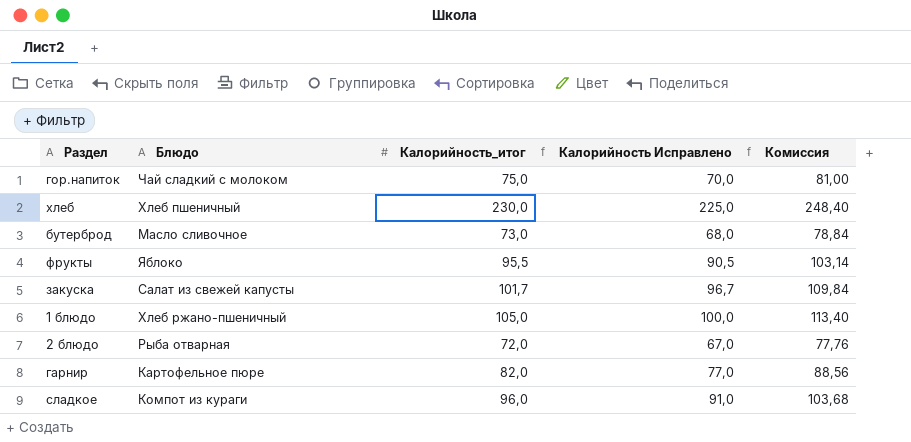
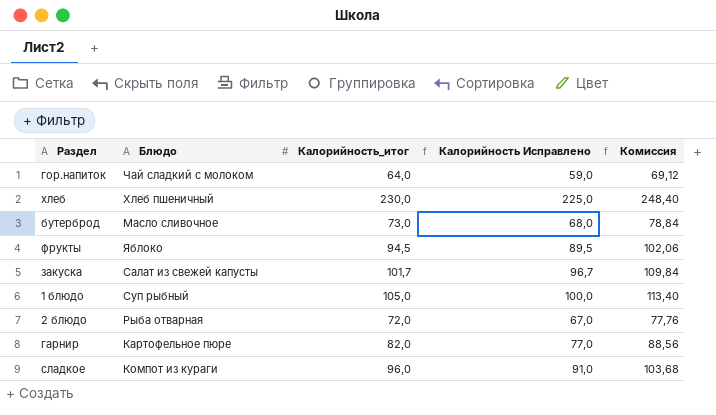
гор.напиток | Калорийность_итог: 75,0 -> 64,0
гор.напиток | Калорийность Исправлено: 70,0 -> 59,0
гор.напиток | Комиссия: 81,00 -> 69,12
фрукты | Калорийность_итог: 95,5 -> 94,5
фрукты | Калорийность Исправлено: 90,5 -> 89,5
фрукты | Комиссия: 103,14 -> 102,06
1 блюдо | Блюдо: Хлеб ржано-пшеничный -> Суп рыбный

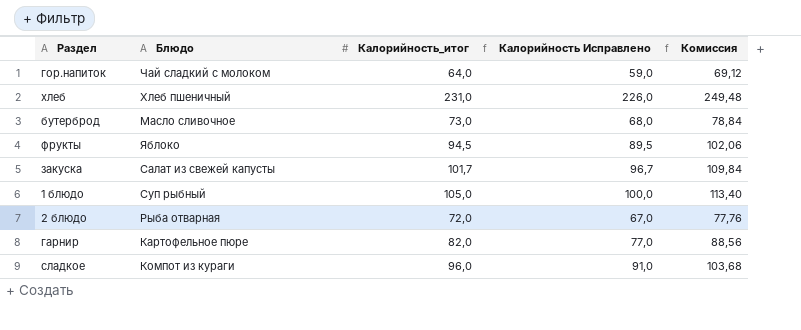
хлеб | Калорийность_итог: 230,0 -> 231,0
хлеб | Калорийность Исправлено: 225,0 -> 226,0
хлеб | Комиссия: 248,40 -> 249,48

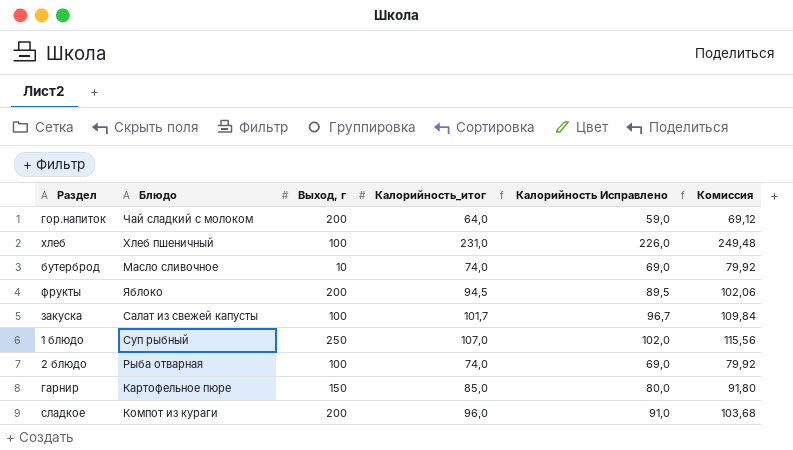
column Выход, г | position: none -> 3
бутерброд | Калорийность_итог: 73,0 -> 74,0
бутерброд | Калорийность Исправлено: 68,0 -> 69,0
бутерброд | Комиссия: 78,84 -> 79,92
1 блюдо | Калорийность_итог: 105,0 -> 107,0
1 блюдо | Калорийность Исправлено: 100,0 -> 102,0
1 блюдо | Комиссия: 113,40 -> 115,56
2 блюдо | Калорийность_итог: 72,0 -> 74,0
2 блюдо | Калорийность Исправлено: 67,0 -> 69,0
2 блюдо | Комиссия: 77,76 -> 79,92
гарнир | Калорийность_итог: 82,0 -> 85,0
гарнир | Калорийность Исправлено: 77,0 -> 80,0
гарнир | Комиссия: 88,56 -> 91,80

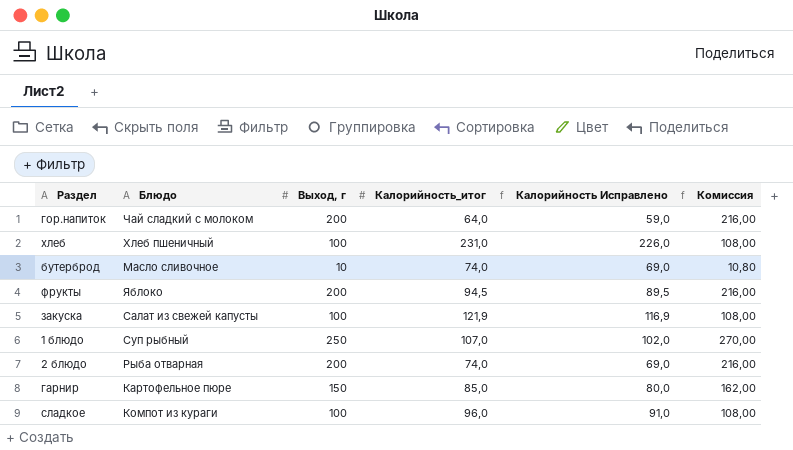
column Комиссия | formula: [Калорийность_итог] * 1,08 -> [Выход, г] * 1,08
закуска | Калорийность_итог: 101,7 -> 121,9
закуска | Калорийность Исправлено: 96,7 -> 116,9
2 блюдо | Выход, г: 100 -> 200
сладкое | Выход, г: 200 -> 100

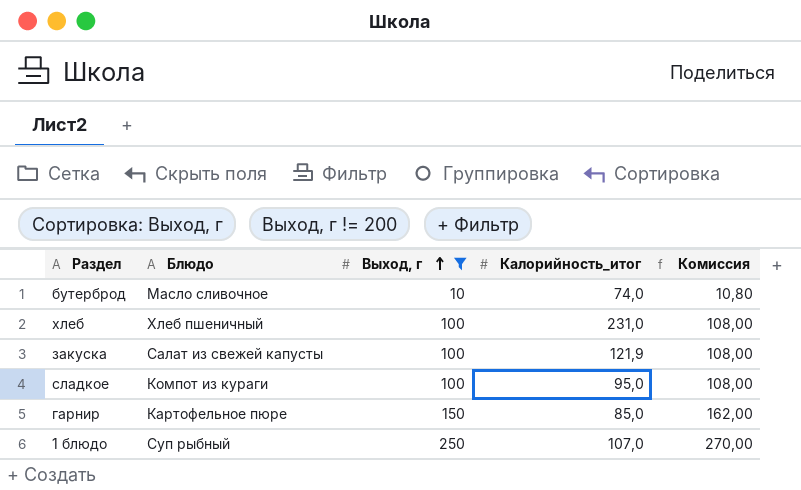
filter: none -> Выход, г != 200
row order: none -> Выход, г ascending
column Калорийность Исправлено | formula: [Калорийность_итог] - 5 -> none
сладкое | Калорийность_итог: 96,0 -> 95,0

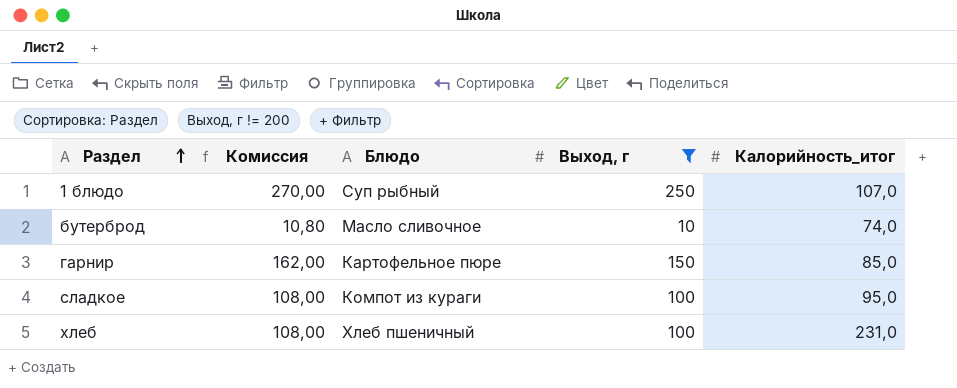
row order: Выход, г ascending -> Раздел ascending
column Комиссия | position: 5 -> 2
row закуска: Салат из свежей капусты | 100 | 121,9 | 108,00 -> none

